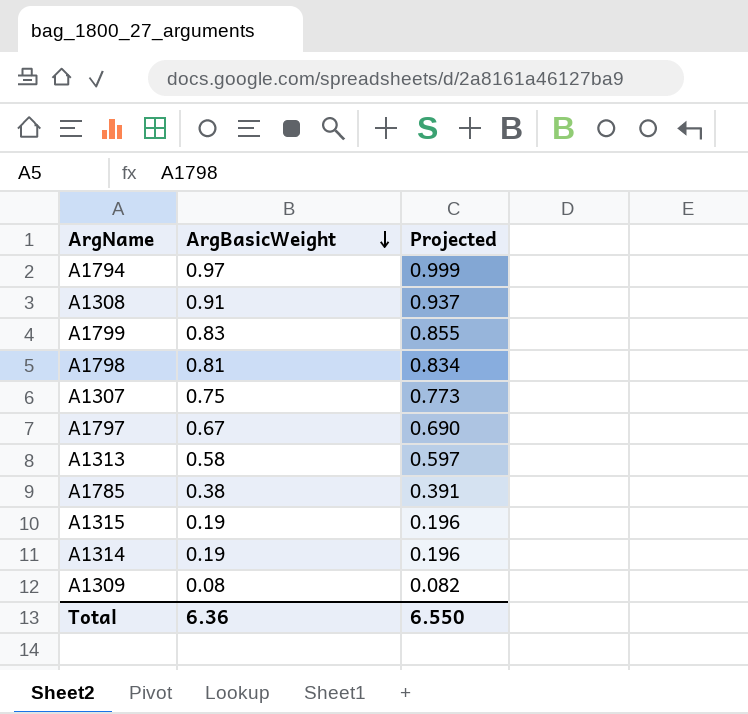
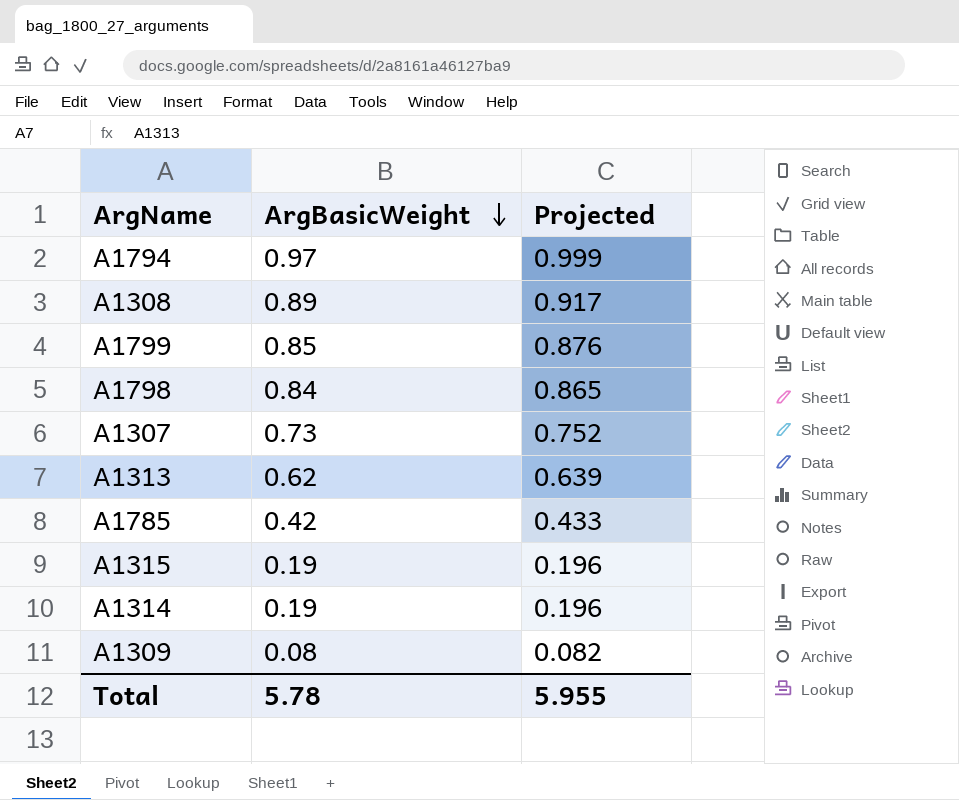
row A1797: 0.67 | 0.690 -> none
A1308 | ArgBasicWeight: 0.91 -> 0.89
A1308 | Projected: 0.937 -> 0.917
A1799 | ArgBasicWeight: 0.83 -> 0.85
A1799 | Projected: 0.855 -> 0.876
A1798 | ArgBasicWeight: 0.81 -> 0.84
A1798 | Projected: 0.834 -> 0.865
A1307 | ArgBasicWeight: 0.75 -> 0.73
A1307 | Projected: 0.773 -> 0.752
A1313 | ArgBasicWeight: 0.58 -> 0.62
A1313 | Projected: 0.597 -> 0.639
A1785 | ArgBasicWeight: 0.38 -> 0.42
A1785 | Projected: 0.391 -> 0.433
Total | ArgBasicWeight: 6.36 -> 5.78
Total | Projected: 6.550 -> 5.955

